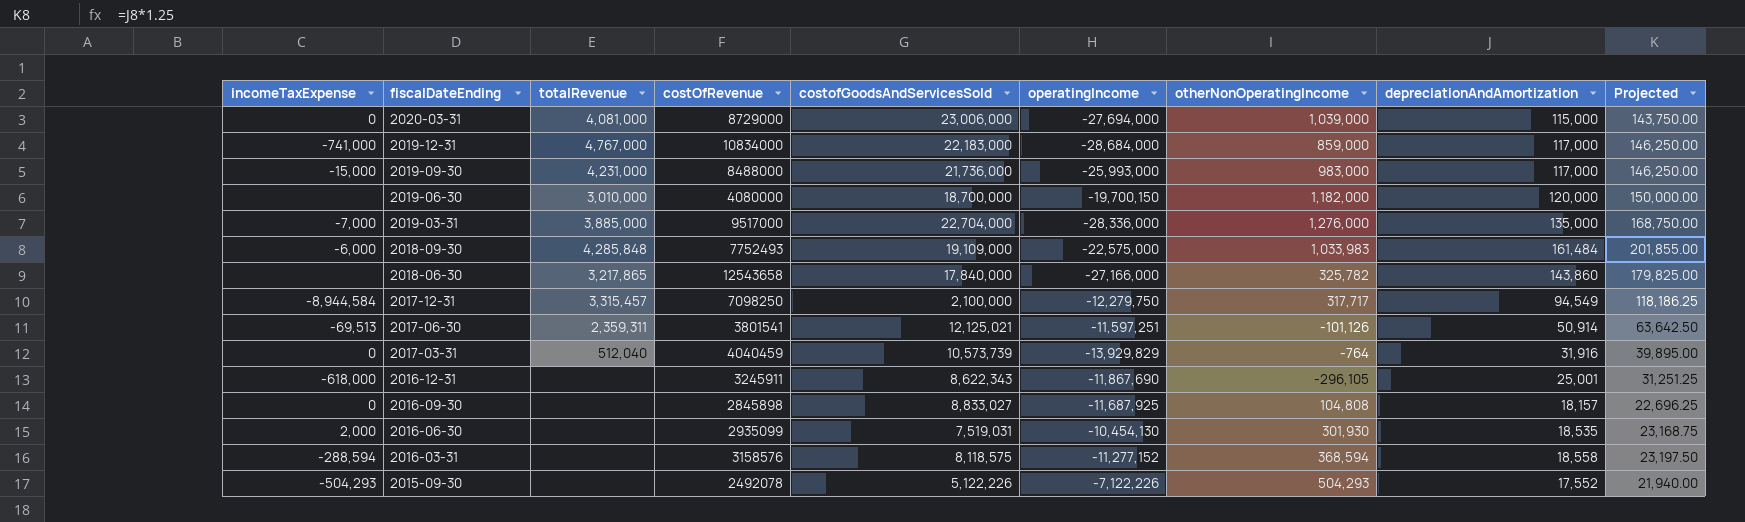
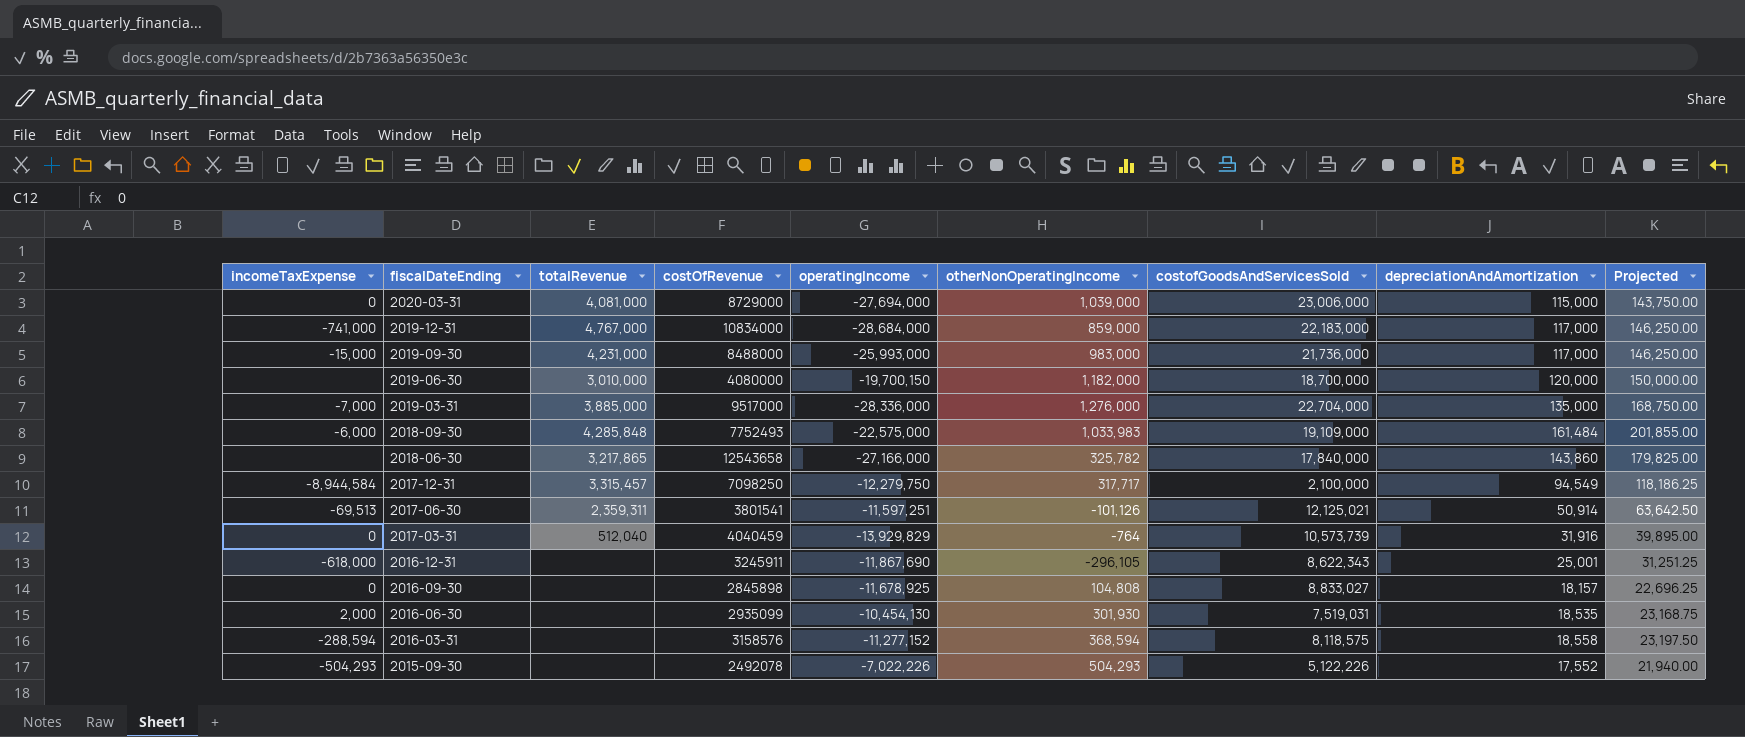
column costofGoodsAndServicesSold | position: 5 -> 7
2016-09-30 | operatingIncome: -11,687,925 -> -11,678,925
2015-09-30 | operatingIncome: -7,122,226 -> -7,022,226

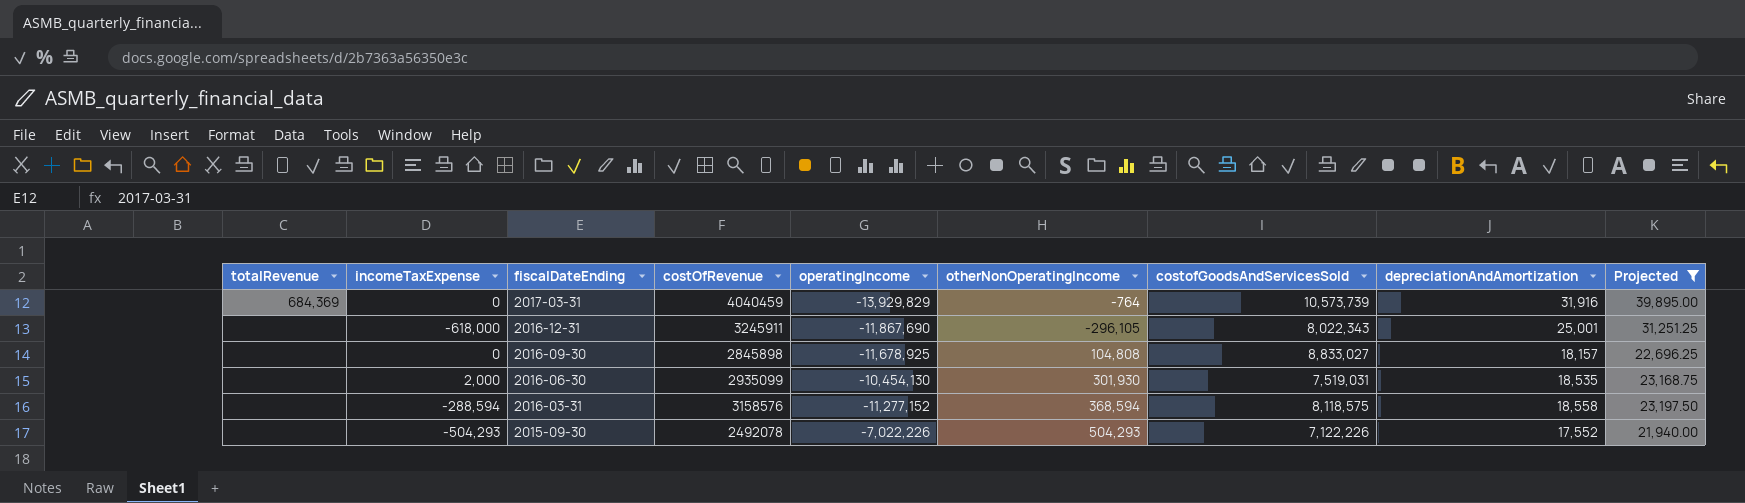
filter: none -> Projected <= 39,895.00
column totalRevenue | position: 3 -> 1
2017-03-31 | totalRevenue: 512,040 -> 684,369
2016-12-31 | costofGoodsAndServicesSold: 8,622,343 -> 8,022,343
2015-09-30 | costofGoodsAndServicesSold: 5,122,226 -> 7,122,226

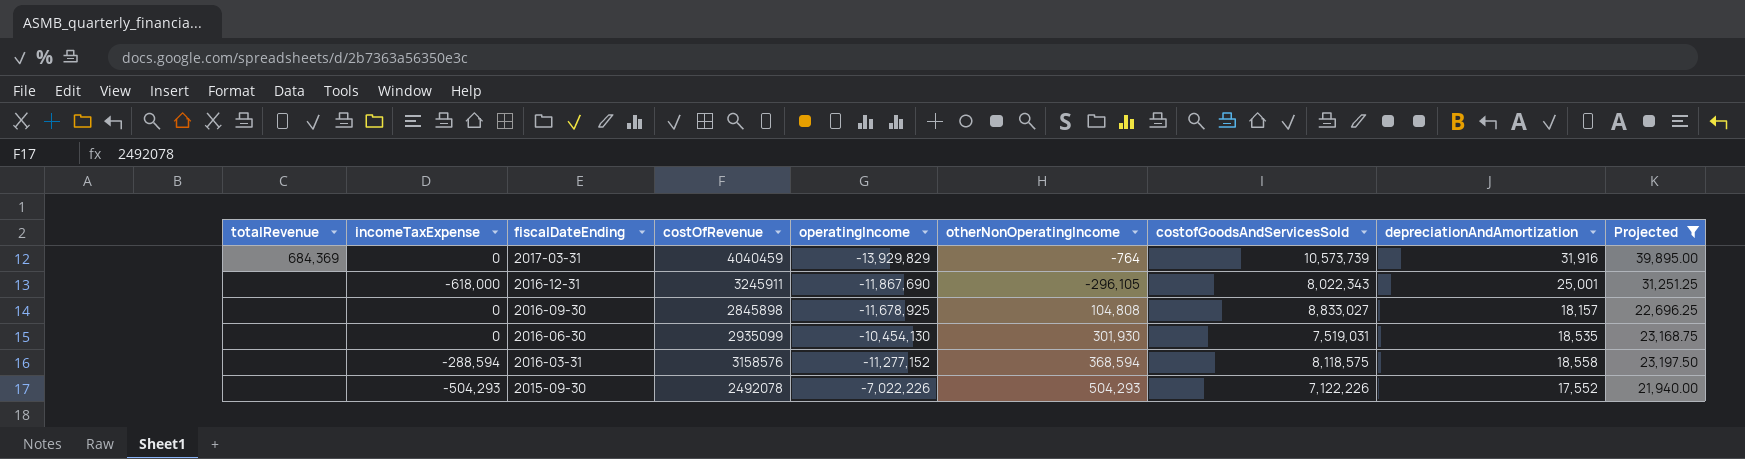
2016-06-30 | incomeTaxExpense: 2,000 -> 0

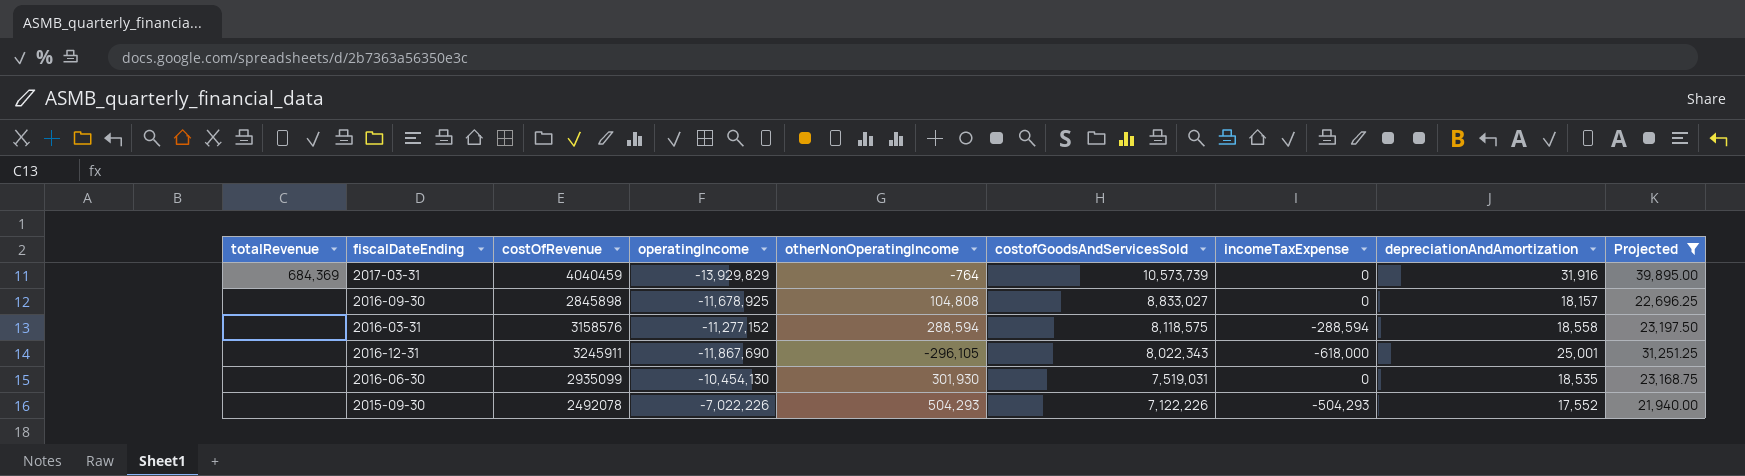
row order: fiscalDateEnding descending -> costofGoodsAndServicesSold descending
column incomeTaxExpense | position: 2 -> 7
2016-03-31 | otherNonOperatingIncome: 368,594 -> 288,594

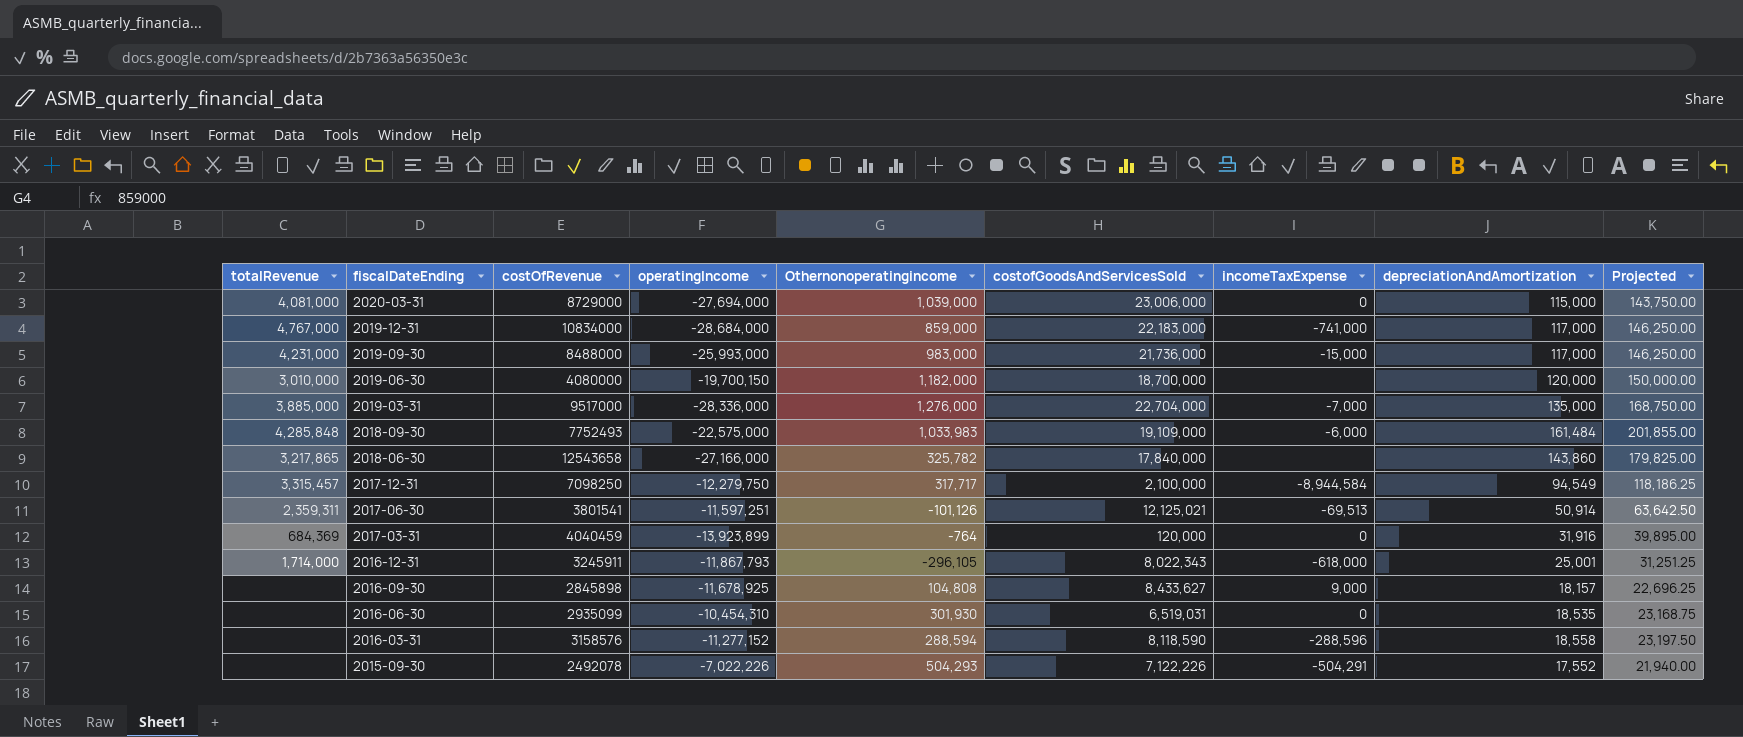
filter: Projected <= 39,895.00 -> none
row order: costofGoodsAndServicesSold descending -> fiscalDateEnding descending
column name: otherNonOperatingIncome -> Othernonoperatingincome
2017-03-31 | operatingIncome: -13,929,829 -> -13,923,899
2017-03-31 | costofGoodsAndServicesSold: 10,573,739 -> 120,000
2016-12-31 | totalRevenue: none -> 1,714,000
2016-12-31 | operatingIncome: -11,867,690 -> -11,867,793
2016-09-30 | costofGoodsAndServicesSold: 8,833,027 -> 8,433,627
2016-09-30 | incomeTaxExpense: 0 -> 9,000
2016-06-30 | operatingIncome: -10,454,130 -> -10,454,310
2016-06-30 | costofGoodsAndServicesSold: 7,519,031 -> 6,519,031
2016-03-31 | costofGoodsAndServicesSold: 8,118,575 -> 8,118,590
2016-03-31 | incomeTaxExpense: -288,594 -> -288,596
2015-09-30 | incomeTaxExpense: -504,293 -> -504,291

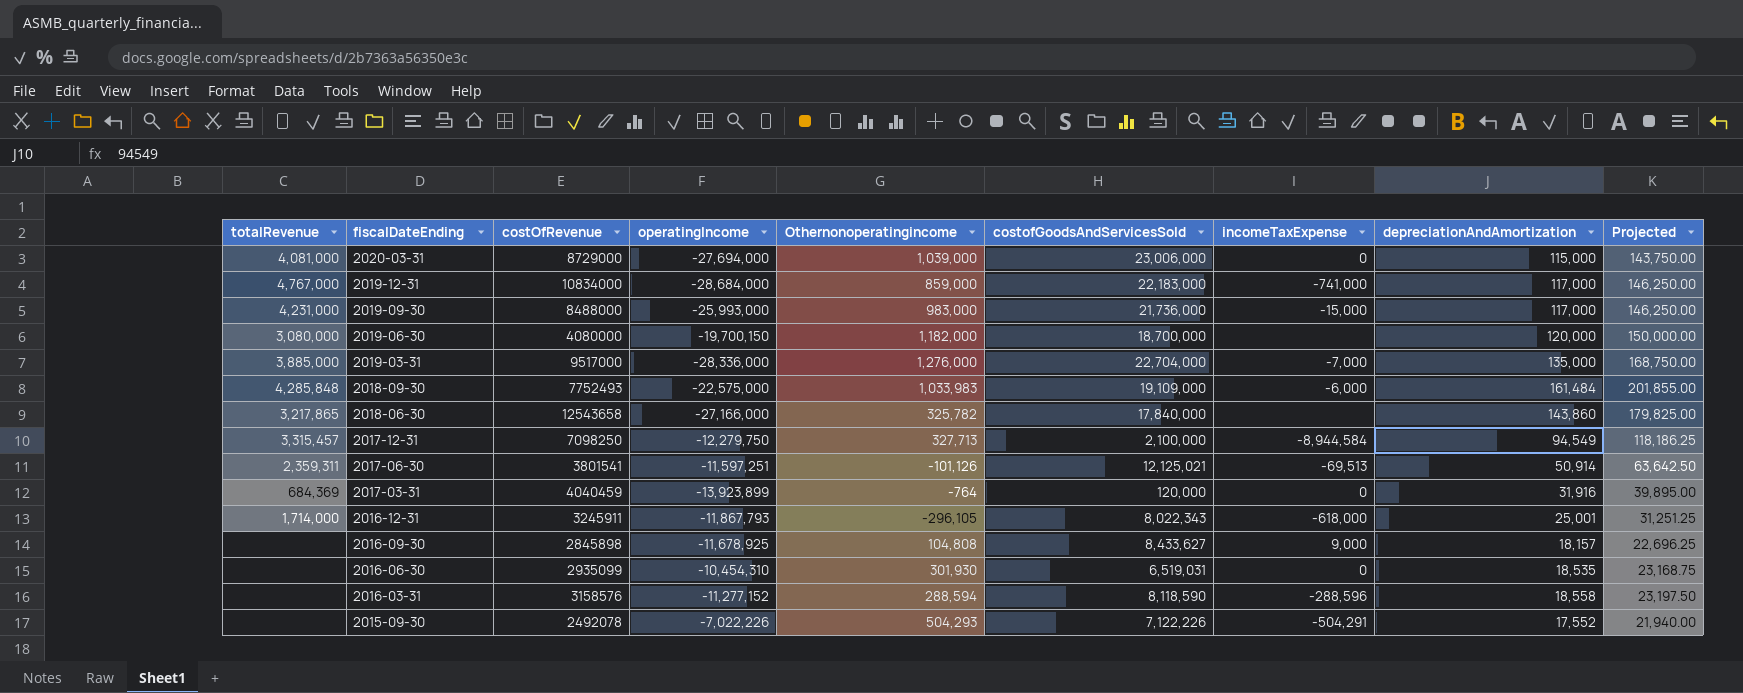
2019-06-30 | totalRevenue: 3,010,000 -> 3,080,000
2017-12-31 | Othernonoperatingincome: 317,717 -> 327,713

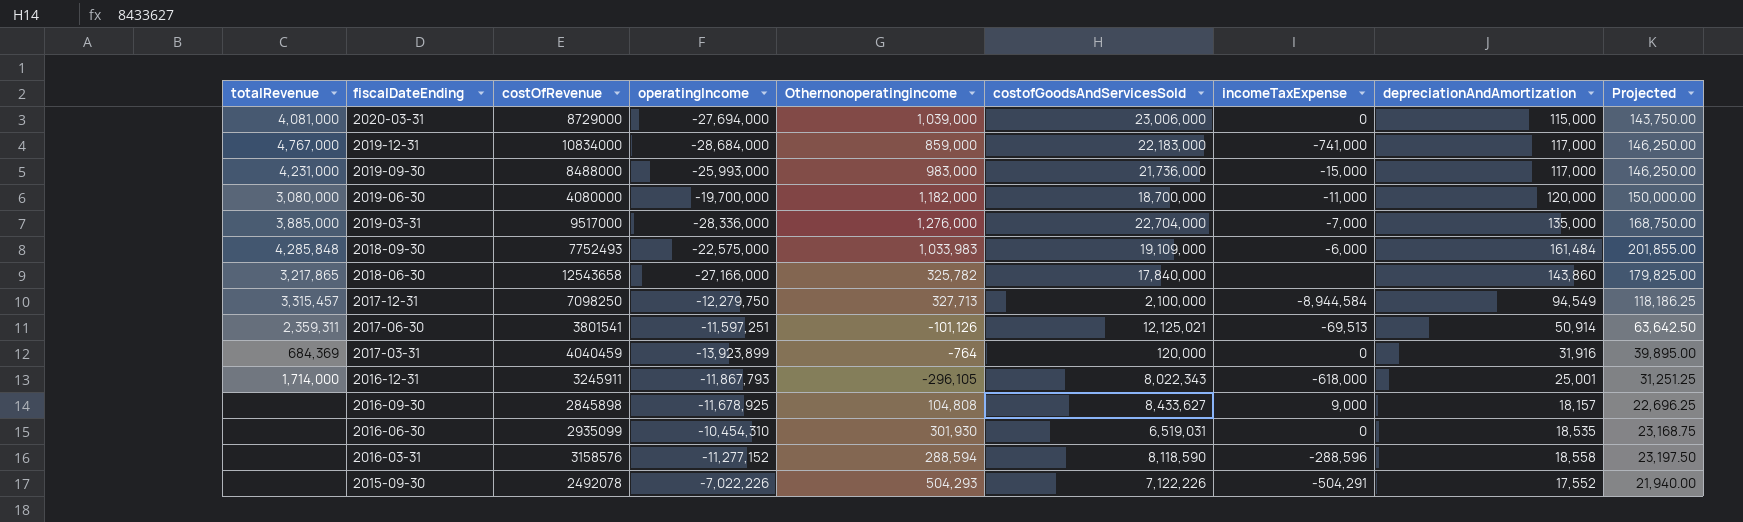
2019-06-30 | operatingIncome: -19,700,150 -> -19,700,000
2019-06-30 | incomeTaxExpense: none -> -11,000

